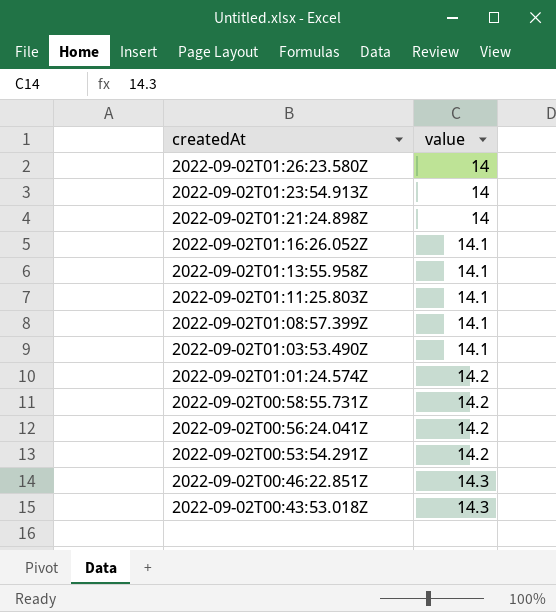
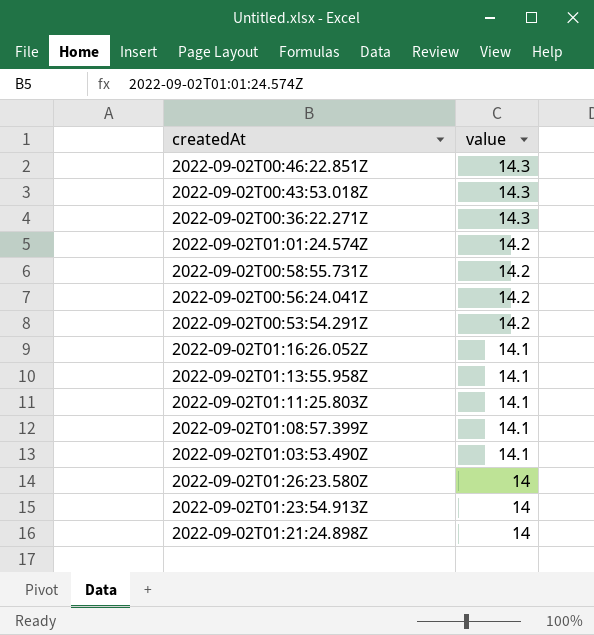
row order: createdAt descending -> value descending
row 2022-09-02T00:36:22.271Z: none -> 14.3

